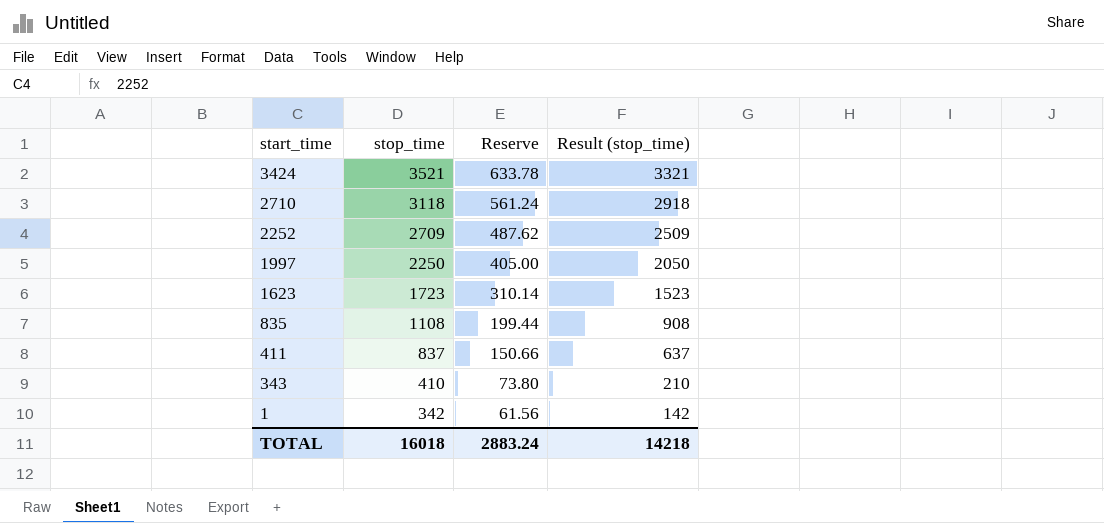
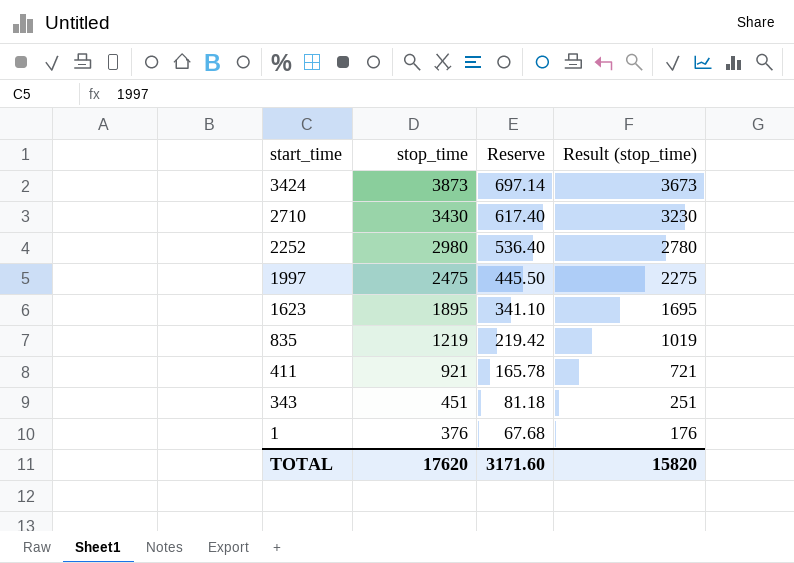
3424 | stop_time: 3521 -> 3873
3424 | Reserve: 633.78 -> 697.14
3424 | Result (stop_time): 3321 -> 3673
2710 | stop_time: 3118 -> 3430
2710 | Reserve: 561.24 -> 617.40
2710 | Result (stop_time): 2918 -> 3230
2252 | stop_time: 2709 -> 2980
2252 | Reserve: 487.62 -> 536.40
2252 | Result (stop_time): 2509 -> 2780
1997 | stop_time: 2250 -> 2475
1997 | Reserve: 405.00 -> 445.50
1997 | Result (stop_time): 2050 -> 2275
1623 | stop_time: 1723 -> 1895
1623 | Reserve: 310.14 -> 341.10
1623 | Result (stop_time): 1523 -> 1695
835 | stop_time: 1108 -> 1219
835 | Reserve: 199.44 -> 219.42
835 | Result (stop_time): 908 -> 1019
411 | stop_time: 837 -> 921
411 | Reserve: 150.66 -> 165.78
411 | Result (stop_time): 637 -> 721
343 | stop_time: 410 -> 451
343 | Reserve: 73.80 -> 81.18
343 | Result (stop_time): 210 -> 251
1 | stop_time: 342 -> 376
1 | Reserve: 61.56 -> 67.68
1 | Result (stop_time): 142 -> 176
TOTAL | stop_time: 16018 -> 17620
TOTAL | Reserve: 2883.24 -> 3171.60
TOTAL | Result (stop_time): 14218 -> 15820

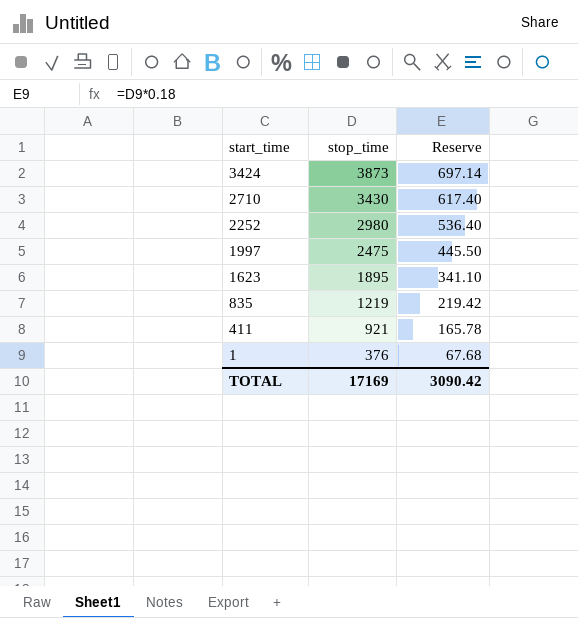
column Result (stop_time) | formula: [stop_time] - 200 -> none
row 343: 451 | 81.18 | 251 -> none
TOTAL | stop_time: 17620 -> 17169
TOTAL | Reserve: 3171.60 -> 3090.42

